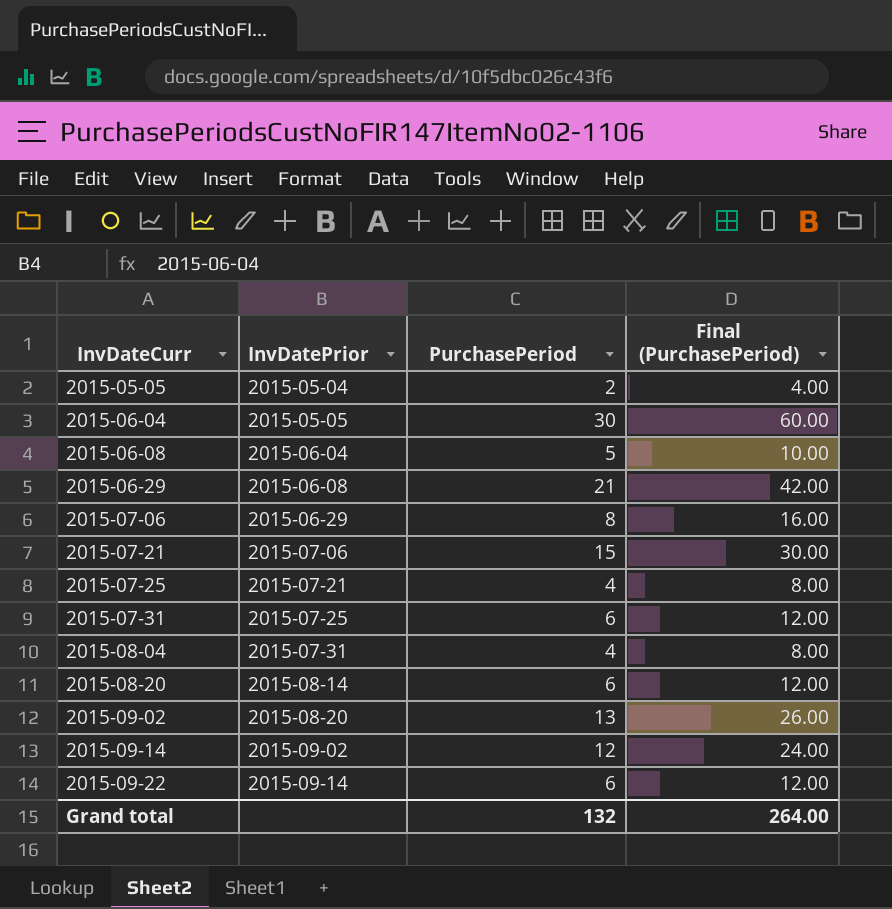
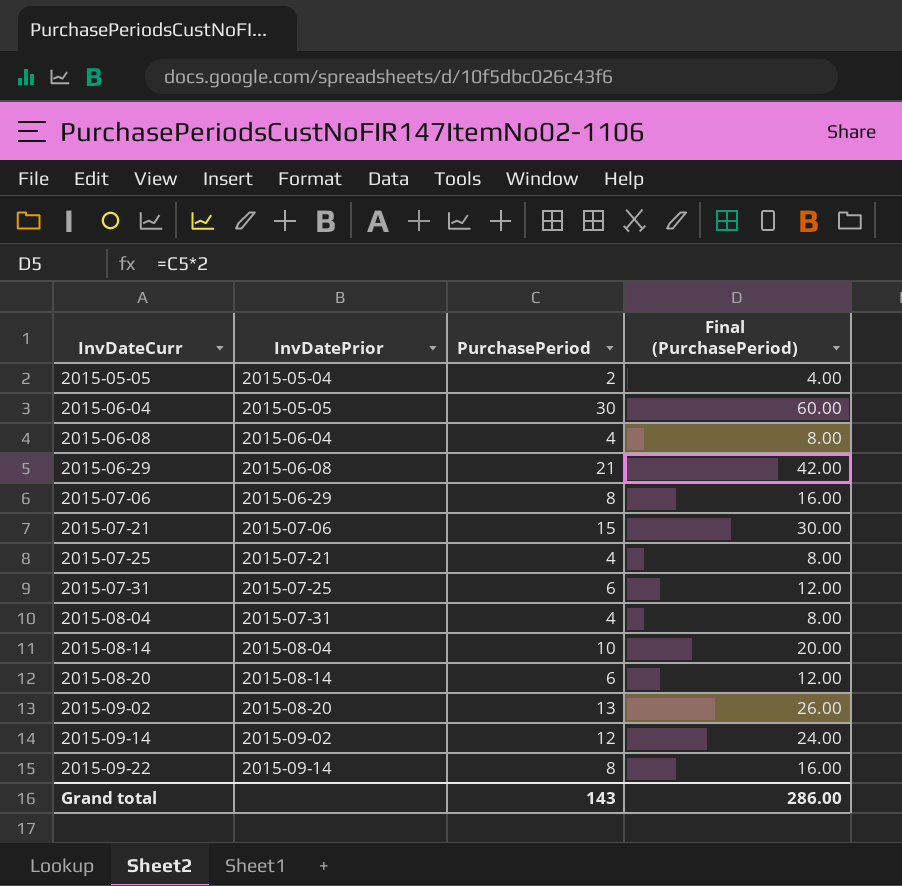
2015-06-08 | PurchasePeriod: 5 -> 4
2015-06-08 | Final (PurchasePeriod): 10.00 -> 8.00
row 2015-08-14: none -> 2015-08-04 | 10 | 20.00
2015-09-22 | PurchasePeriod: 6 -> 8
2015-09-22 | Final (PurchasePeriod): 12.00 -> 16.00
Grand total | PurchasePeriod: 132 -> 143
Grand total | Final (PurchasePeriod): 264.00 -> 286.00

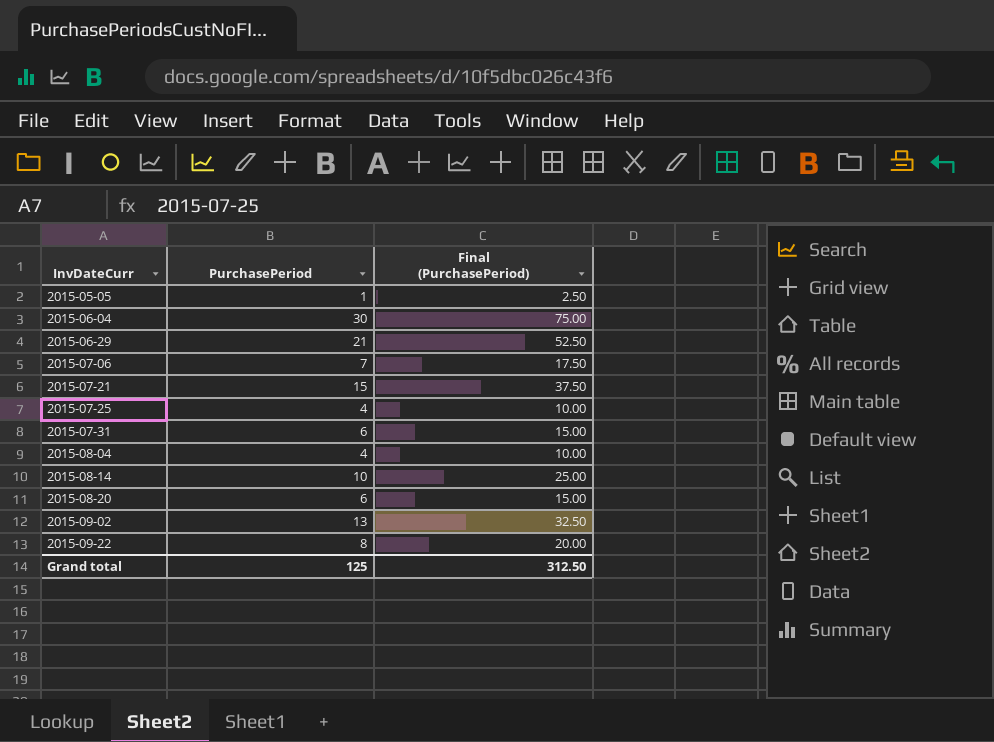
column InvDatePrior | position: 2 -> none
column Final (PurchasePeriod) | formula: [PurchasePeriod] * 2 -> [PurchasePeriod] * 2.5
row 2015-06-08: 2015-06-04 | 4 | 8.00 -> none
row 2015-09-14: 2015-09-02 | 12 | 24.00 -> none
2015-05-05 | PurchasePeriod: 2 -> 1
2015-07-06 | PurchasePeriod: 8 -> 7
Grand total | PurchasePeriod: 143 -> 125
Grand total | Final (PurchasePeriod): 286.00 -> 312.50

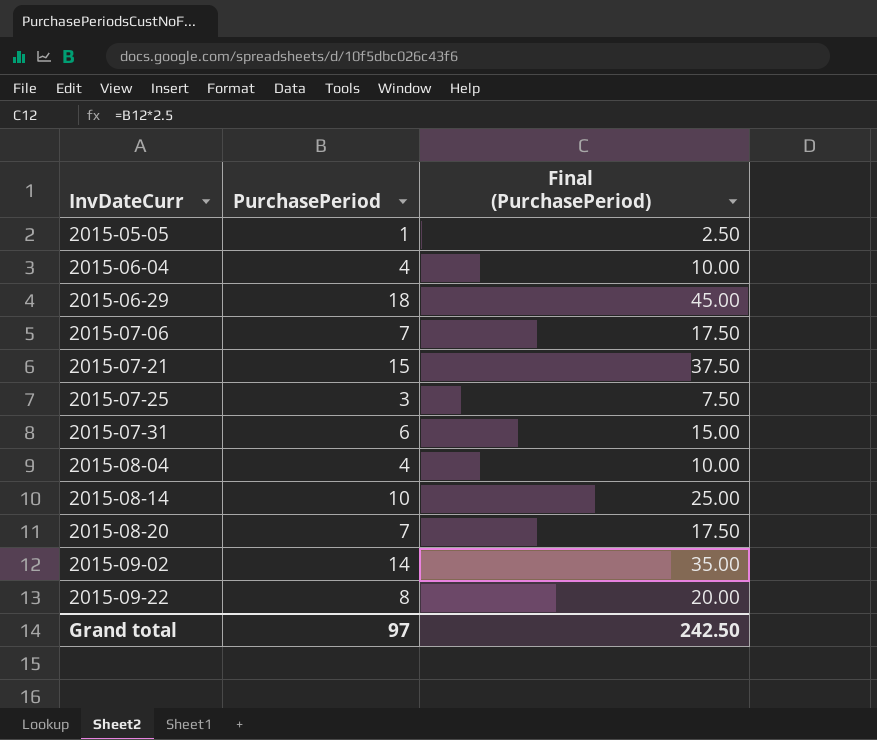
2015-06-04 | PurchasePeriod: 30 -> 4
2015-06-04 | Final (PurchasePeriod): 75.00 -> 10.00
2015-06-29 | PurchasePeriod: 21 -> 18
2015-06-29 | Final (PurchasePeriod): 52.50 -> 45.00
2015-07-25 | PurchasePeriod: 4 -> 3
2015-07-25 | Final (PurchasePeriod): 10.00 -> 7.50
2015-08-20 | PurchasePeriod: 6 -> 7
2015-08-20 | Final (PurchasePeriod): 15.00 -> 17.50
2015-09-02 | PurchasePeriod: 13 -> 14
2015-09-02 | Final (PurchasePeriod): 32.50 -> 35.00
Grand total | PurchasePeriod: 125 -> 97
Grand total | Final (PurchasePeriod): 312.50 -> 242.50

